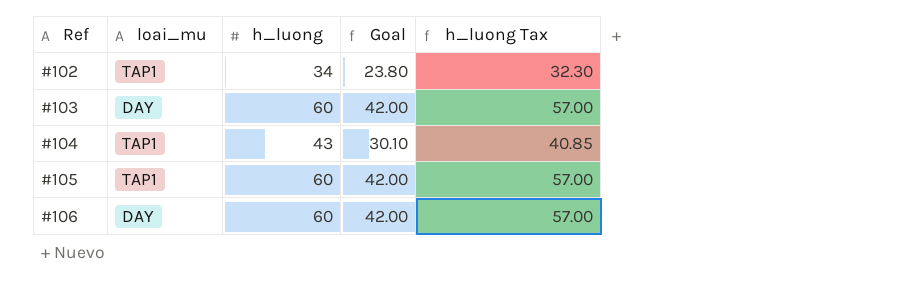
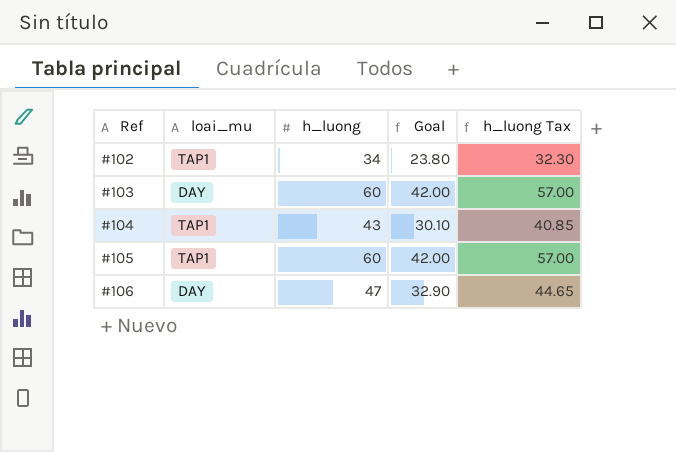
#106 | h_luong: 60 -> 47
#106 | Goal: 42.00 -> 32.90
#106 | h_luong Tax: 57.00 -> 44.65

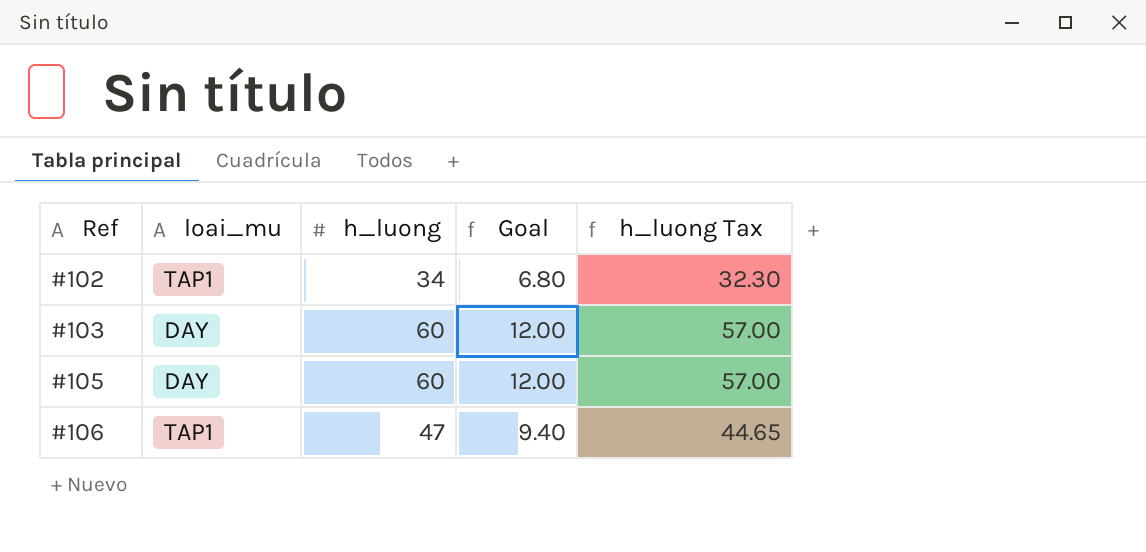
column Goal | formula: [h_luong] * 0.7 -> [h_luong] * 0.2
row #104: TAP1 | 43 | 30.10 | 40.85 -> none
#105 | loai_mu: TAP1 -> DAY
#106 | loai_mu: DAY -> TAP1

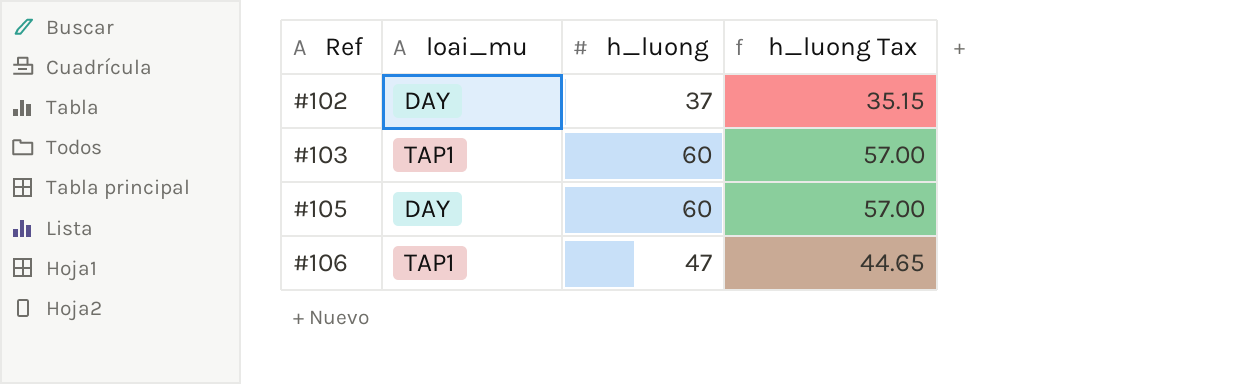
column Goal | formula: [h_luong] * 0.2 -> none
#102 | loai_mu: TAP1 -> DAY
#102 | h_luong: 34 -> 37
#102 | h_luong Tax: 32.30 -> 35.15
#103 | loai_mu: DAY -> TAP1

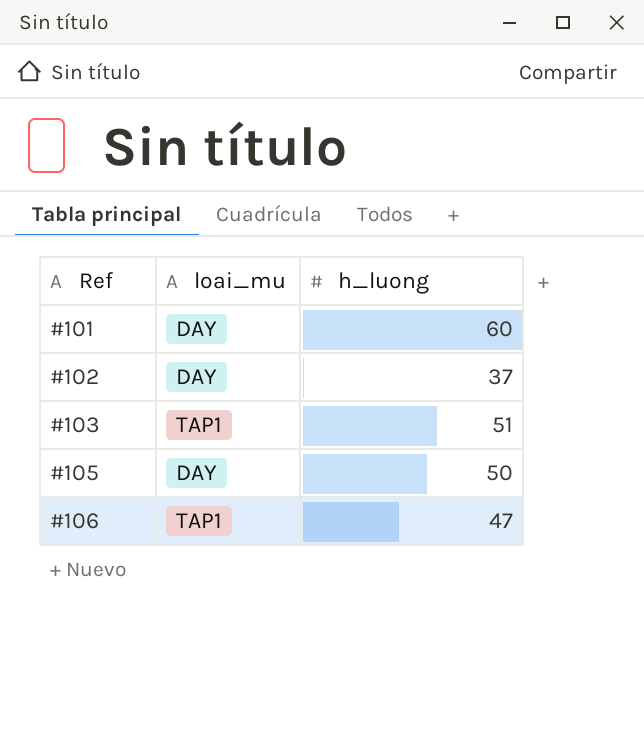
column h_luong Tax | formula: [h_luong] * 0.95 -> none
row #101: none -> DAY | 60
#103 | h_luong: 60 -> 51
#105 | h_luong: 60 -> 50

